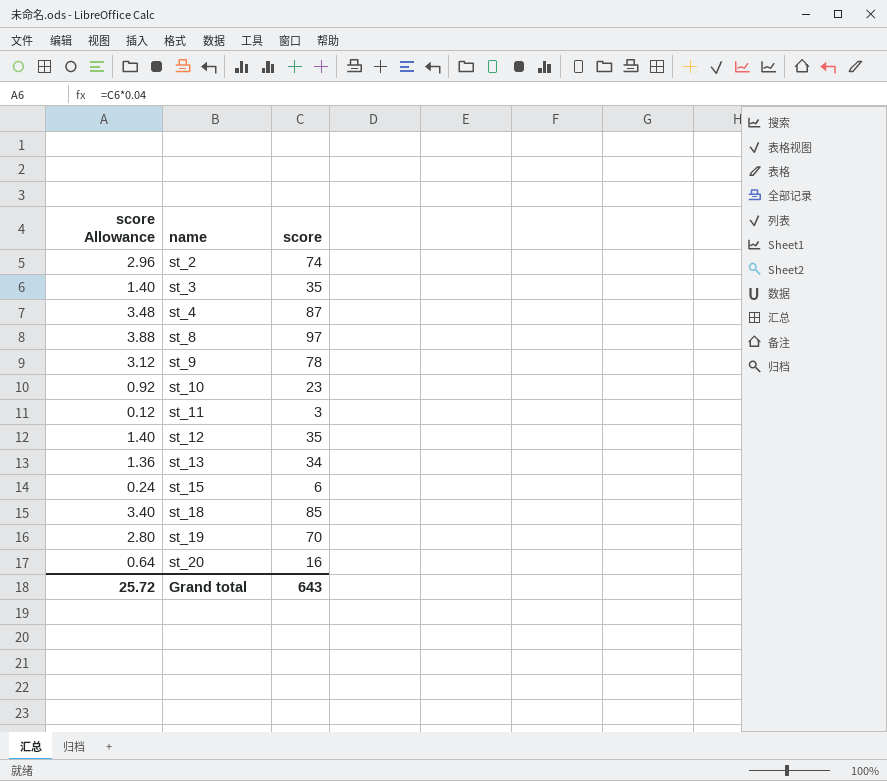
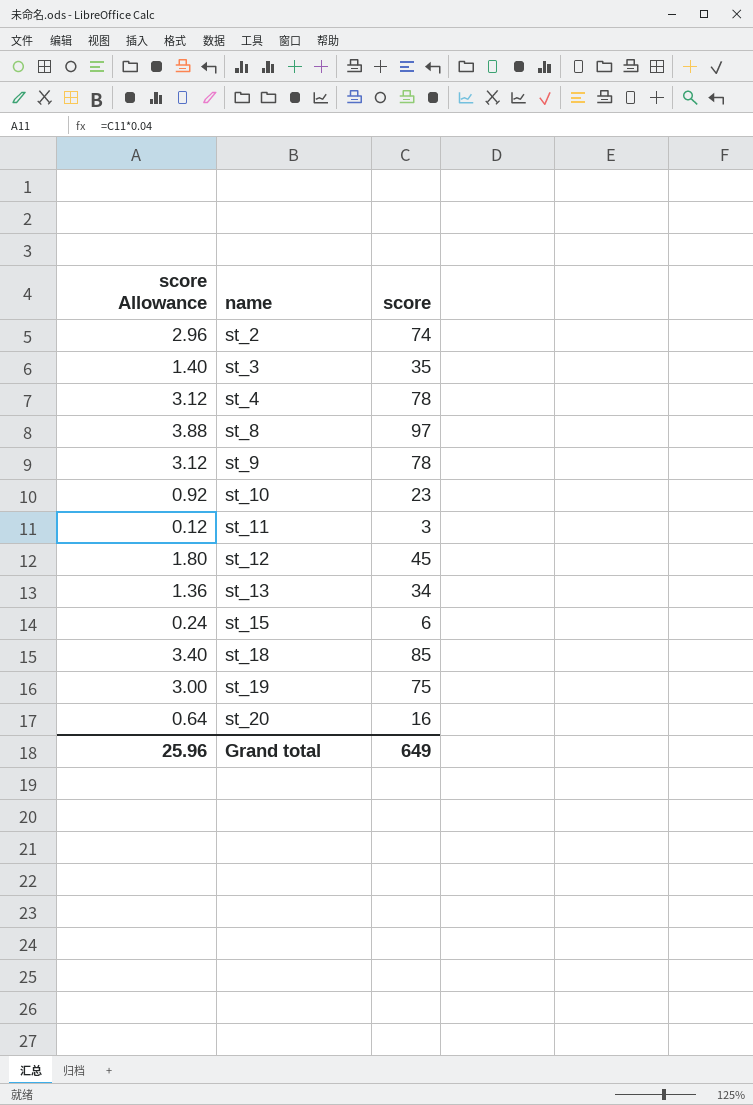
st_4 | score Allowance: 3.48 -> 3.12
st_4 | score: 87 -> 78
st_12 | score Allowance: 1.40 -> 1.80
st_12 | score: 35 -> 45
st_19 | score Allowance: 2.80 -> 3.00
st_19 | score: 70 -> 75
Grand total | score Allowance: 25.72 -> 25.96
Grand total | score: 643 -> 649

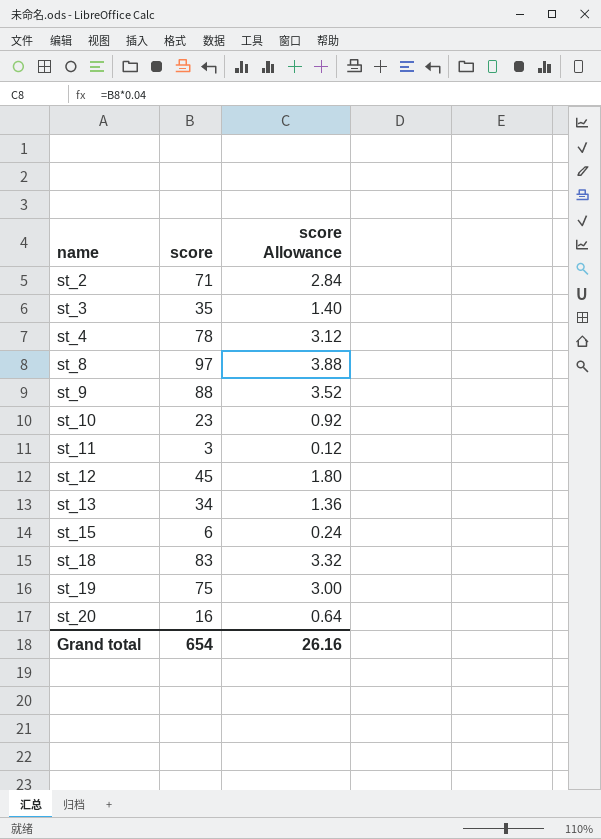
column score Allowance | position: 1 -> 3
st_2 | score: 74 -> 71
st_2 | score Allowance: 2.96 -> 2.84
st_9 | score: 78 -> 88
st_9 | score Allowance: 3.12 -> 3.52
st_18 | score: 85 -> 83
st_18 | score Allowance: 3.40 -> 3.32
Grand total | score: 649 -> 654
Grand total | score Allowance: 25.96 -> 26.16

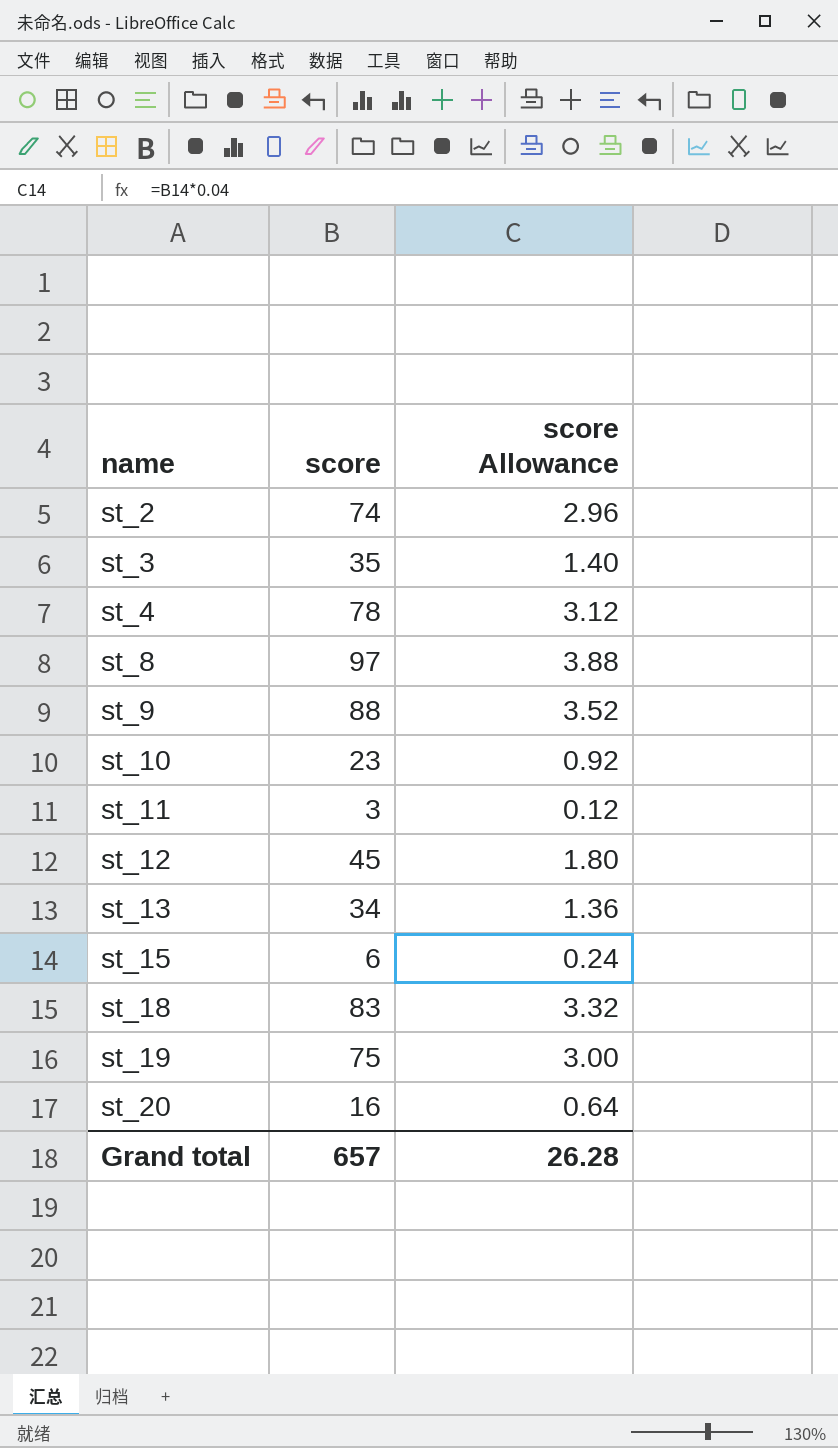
st_2 | score: 71 -> 74
st_2 | score Allowance: 2.84 -> 2.96
Grand total | score: 654 -> 657
Grand total | score Allowance: 26.16 -> 26.28

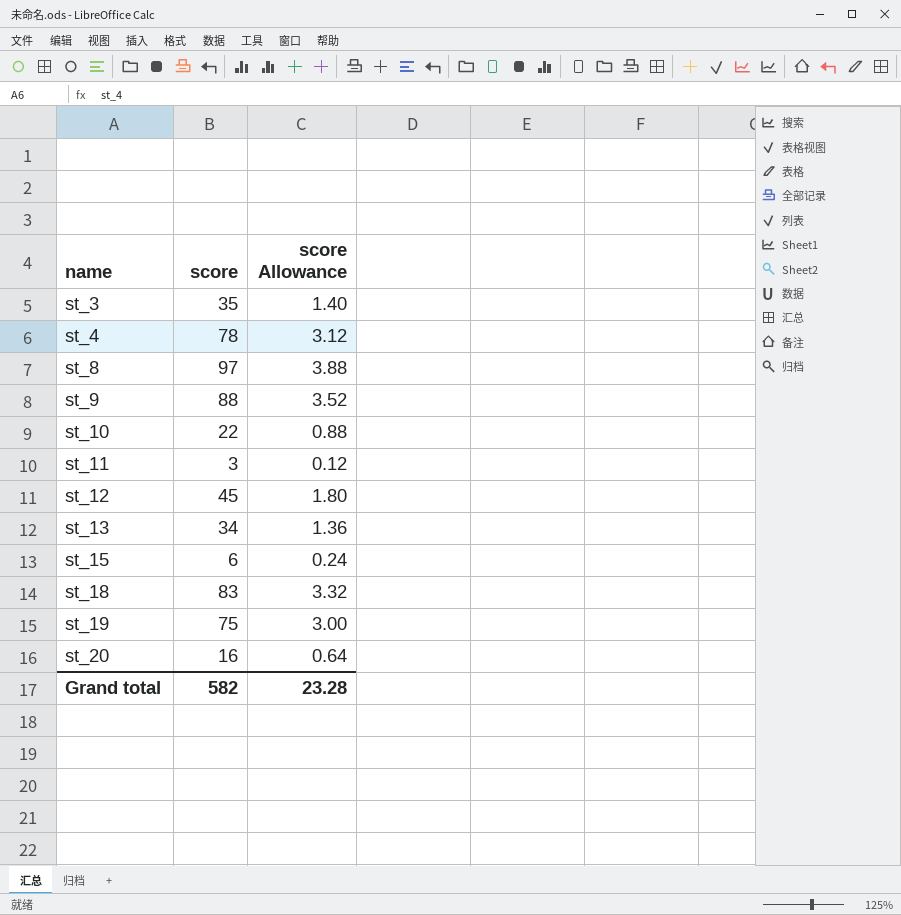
row st_2: 74 | 2.96 -> none
st_10 | score: 23 -> 22
st_10 | score Allowance: 0.92 -> 0.88
Grand total | score: 657 -> 582
Grand total | score Allowance: 26.28 -> 23.28

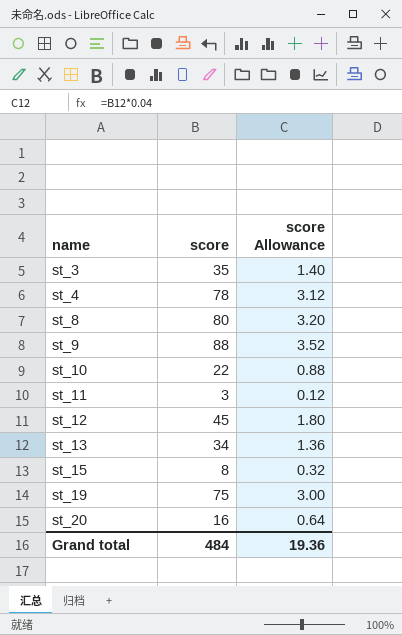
row st_18: 83 | 3.32 -> none
st_8 | score: 97 -> 80
st_8 | score Allowance: 3.88 -> 3.20
st_15 | score: 6 -> 8
st_15 | score Allowance: 0.24 -> 0.32
Grand total | score: 582 -> 484
Grand total | score Allowance: 23.28 -> 19.36

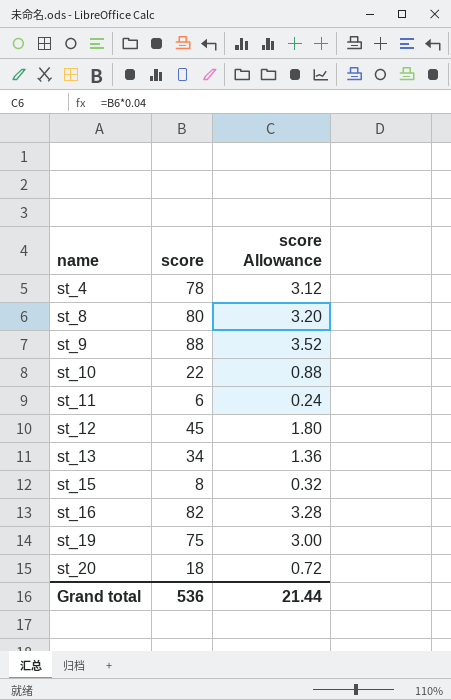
row st_3: 35 | 1.40 -> none
st_11 | score: 3 -> 6
st_11 | score Allowance: 0.12 -> 0.24
row st_16: none -> 82 | 3.28
st_20 | score: 16 -> 18
st_20 | score Allowance: 0.64 -> 0.72
Grand total | score: 484 -> 536
Grand total | score Allowance: 19.36 -> 21.44

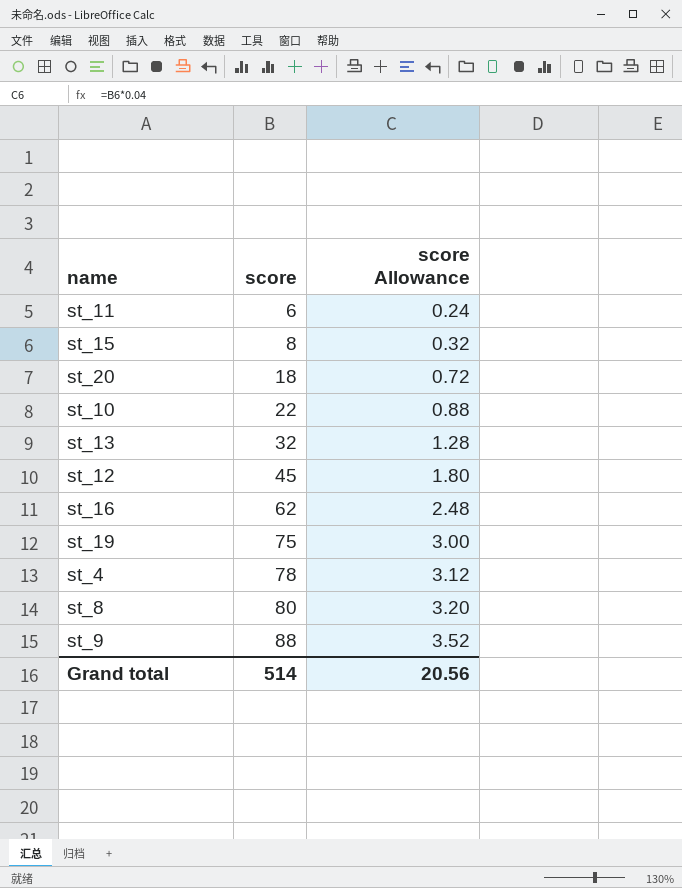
row order: name ascending -> score ascending
st_13 | score: 34 -> 32
st_13 | score Allowance: 1.36 -> 1.28
st_16 | score: 82 -> 62
st_16 | score Allowance: 3.28 -> 2.48
Grand total | score: 536 -> 514
Grand total | score Allowance: 21.44 -> 20.56

